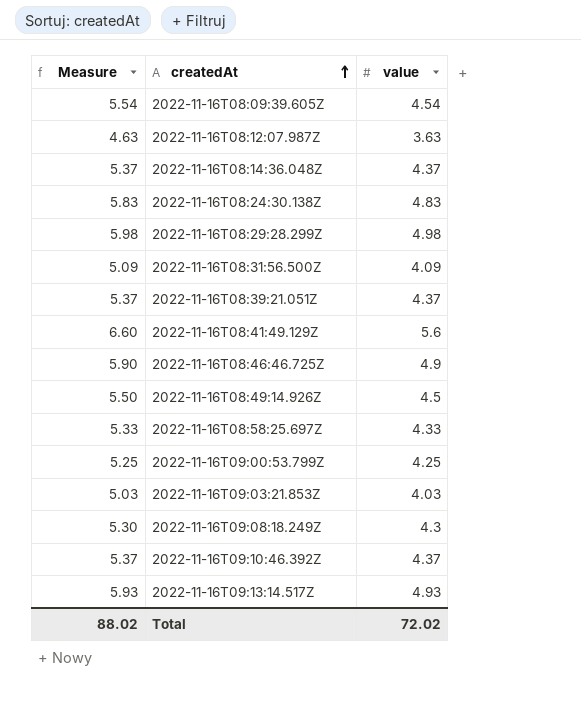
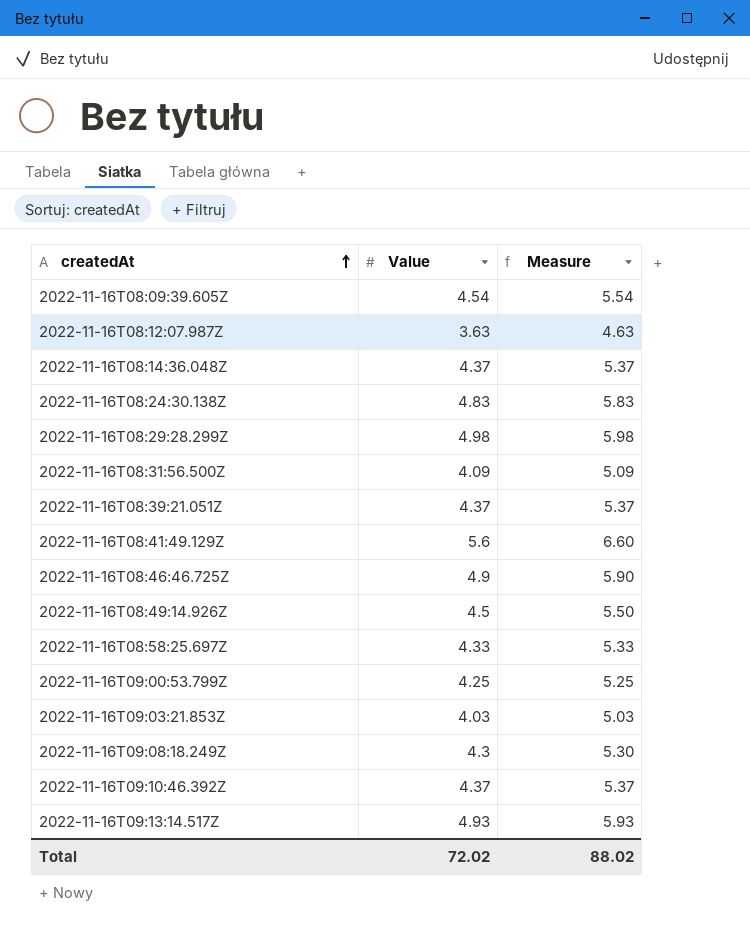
column name: value -> Value
column Measure | position: 1 -> 3

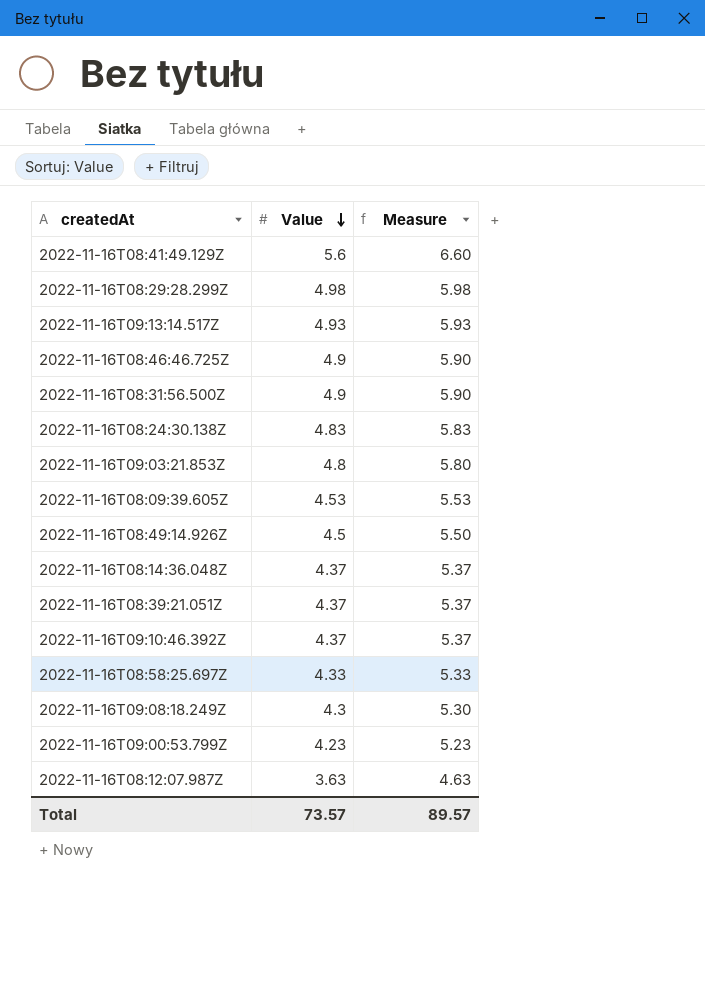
row order: createdAt ascending -> Value descending
2022-11-16T08:31:56.500Z | Value: 4.09 -> 4.9
2022-11-16T08:31:56.500Z | Measure: 5.09 -> 5.90
2022-11-16T09:03:21.853Z | Value: 4.03 -> 4.8
2022-11-16T09:03:21.853Z | Measure: 5.03 -> 5.80
2022-11-16T08:09:39.605Z | Value: 4.54 -> 4.53
2022-11-16T08:09:39.605Z | Measure: 5.54 -> 5.53
2022-11-16T09:00:53.799Z | Value: 4.25 -> 4.23
2022-11-16T09:00:53.799Z | Measure: 5.25 -> 5.23
Total | Value: 72.02 -> 73.57
Total | Measure: 88.02 -> 89.57

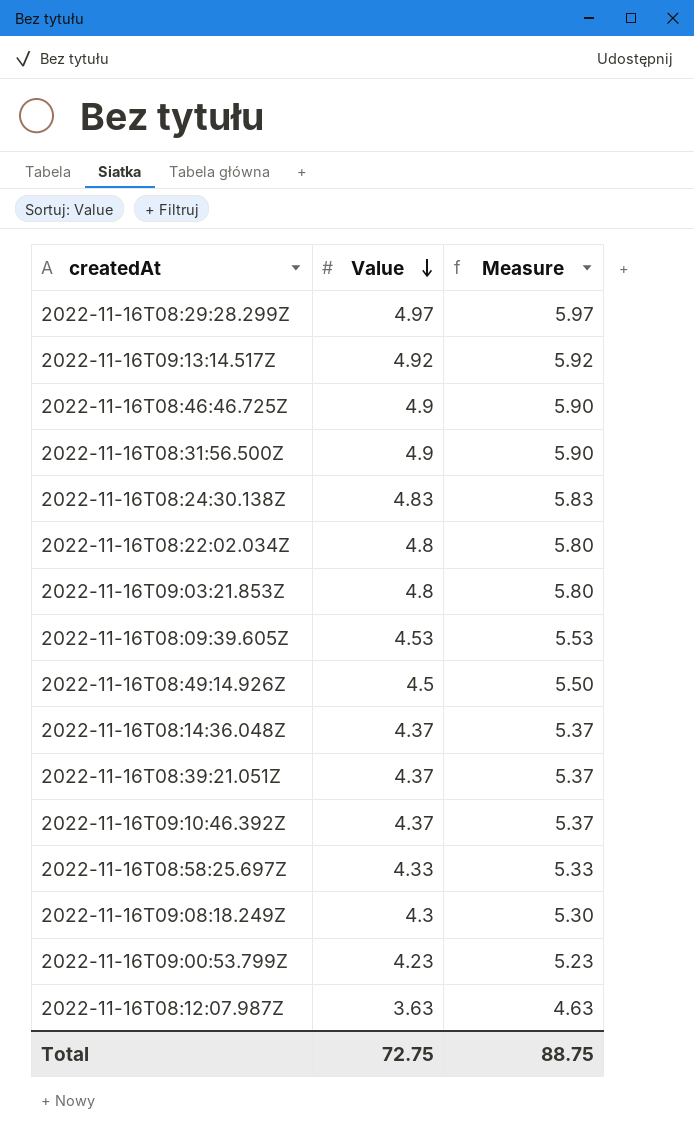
row 2022-11-16T08:41:49.129Z: 5.6 | 6.60 -> none
2022-11-16T08:29:28.299Z | Value: 4.98 -> 4.97
2022-11-16T08:29:28.299Z | Measure: 5.98 -> 5.97
2022-11-16T09:13:14.517Z | Value: 4.93 -> 4.92
2022-11-16T09:13:14.517Z | Measure: 5.93 -> 5.92
row 2022-11-16T08:22:02.034Z: none -> 4.8 | 5.80
Total | Value: 73.57 -> 72.75
Total | Measure: 89.57 -> 88.75

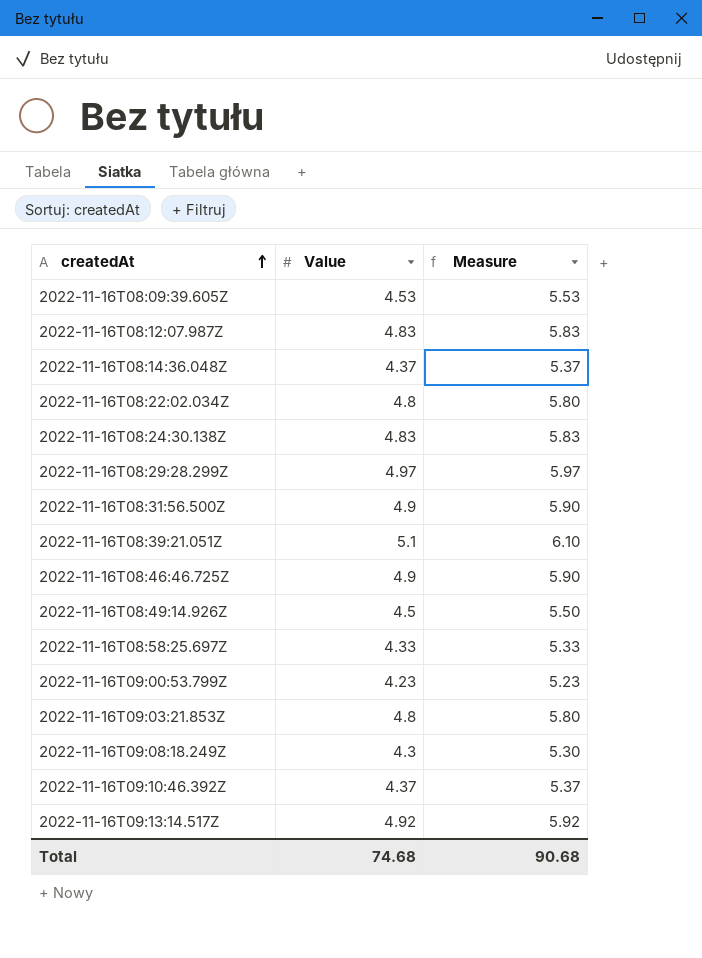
row order: Value descending -> createdAt ascending
2022-11-16T08:12:07.987Z | Value: 3.63 -> 4.83
2022-11-16T08:12:07.987Z | Measure: 4.63 -> 5.83
2022-11-16T08:39:21.051Z | Value: 4.37 -> 5.1
2022-11-16T08:39:21.051Z | Measure: 5.37 -> 6.10
Total | Value: 72.75 -> 74.68
Total | Measure: 88.75 -> 90.68

